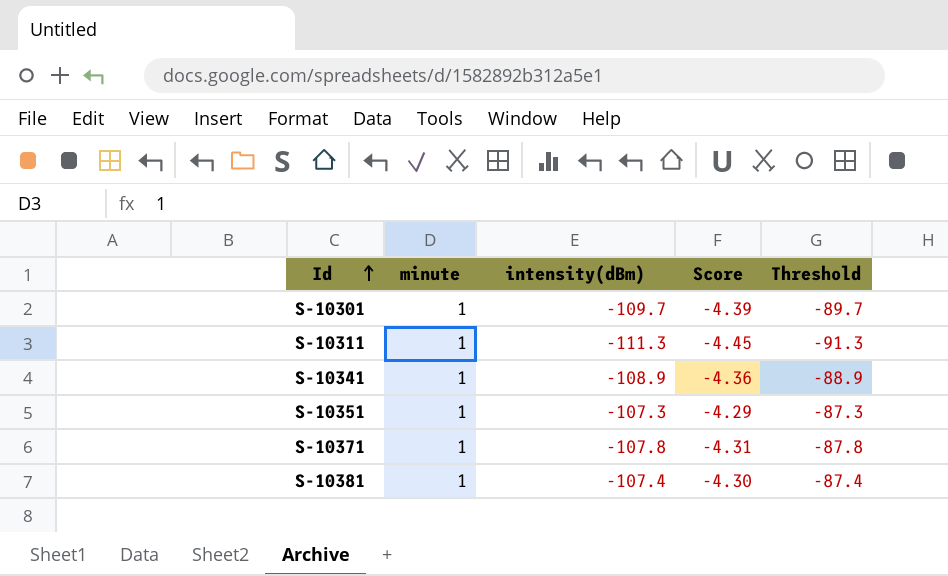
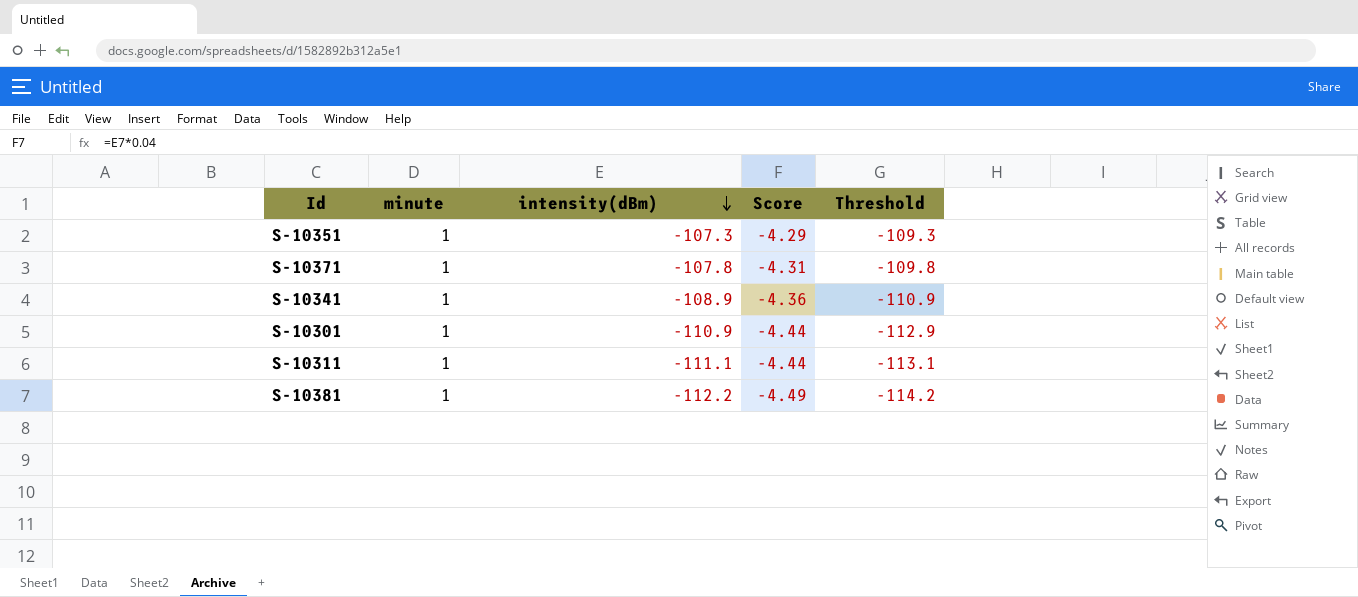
row order: Id ascending -> intensity(dBm) descending
column Threshold | formula: [intensity(dBm)] + 20 -> [intensity(dBm)] - 2
S-10301 | intensity(dBm): -109.7 -> -110.9
S-10301 | Score: -4.39 -> -4.44
S-10311 | intensity(dBm): -111.3 -> -111.1
S-10311 | Score: -4.45 -> -4.44
S-10381 | intensity(dBm): -107.4 -> -112.2
S-10381 | Score: -4.30 -> -4.49

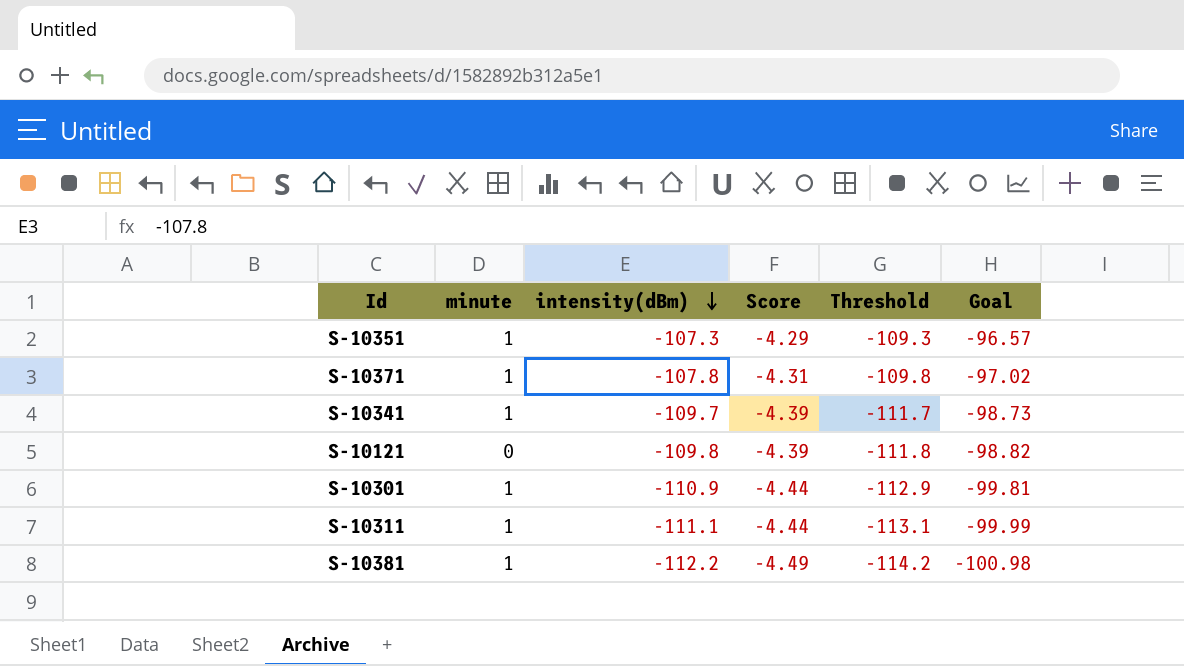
column Goal | formula: none -> [intensity(dBm)] * 0.9
S-10341 | intensity(dBm): -108.9 -> -109.7
S-10341 | Score: -4.36 -> -4.39
S-10341 | Threshold: -110.9 -> -111.7
row S-10121: none -> 0 | -109.8 | -4.39 | -111.8 | -98.82

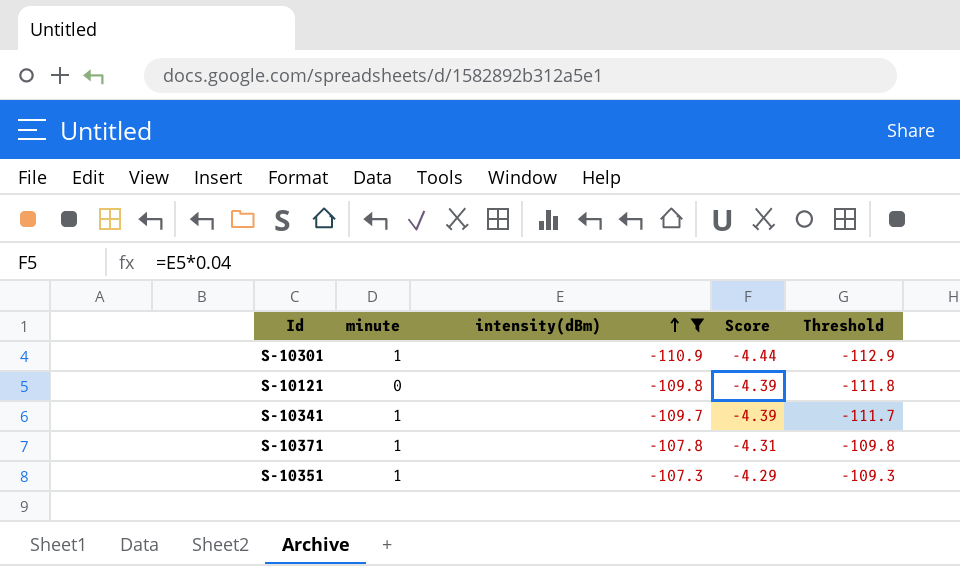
filter: none -> intensity(dBm) >= -110.9
row order: intensity(dBm) descending -> intensity(dBm) ascending
column Goal | formula: [intensity(dBm)] * 0.9 -> none

